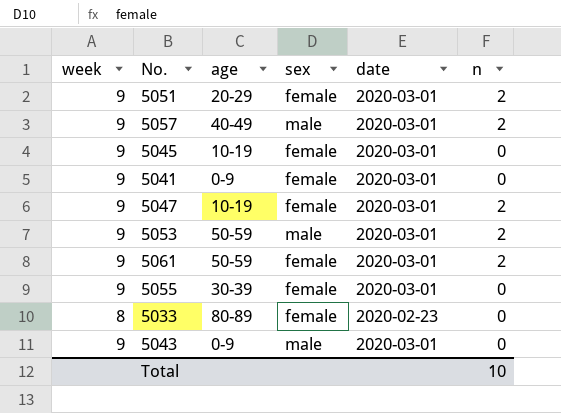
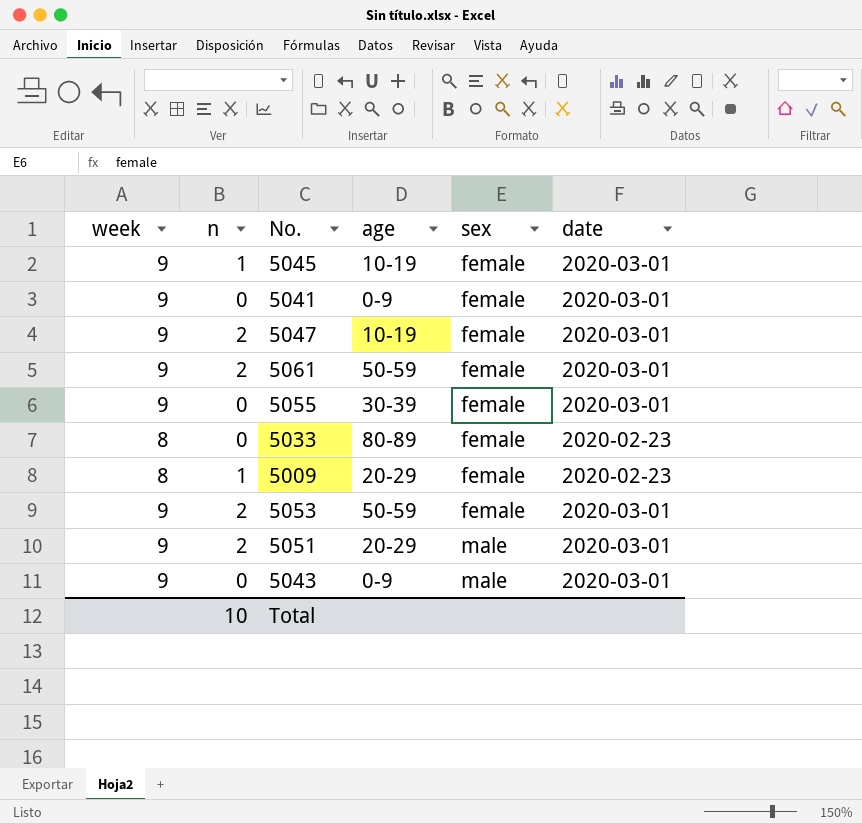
row order: none -> sex ascending
column n | position: 6 -> 2
row 5057: 9 | 40-49 | male | 2020-03-01 | 2 -> none
5045 | n: 0 -> 1
row 5009: none -> 8 | 1 | 20-29 | female | 2020-02-23
5053 | sex: male -> female
5051 | sex: female -> male

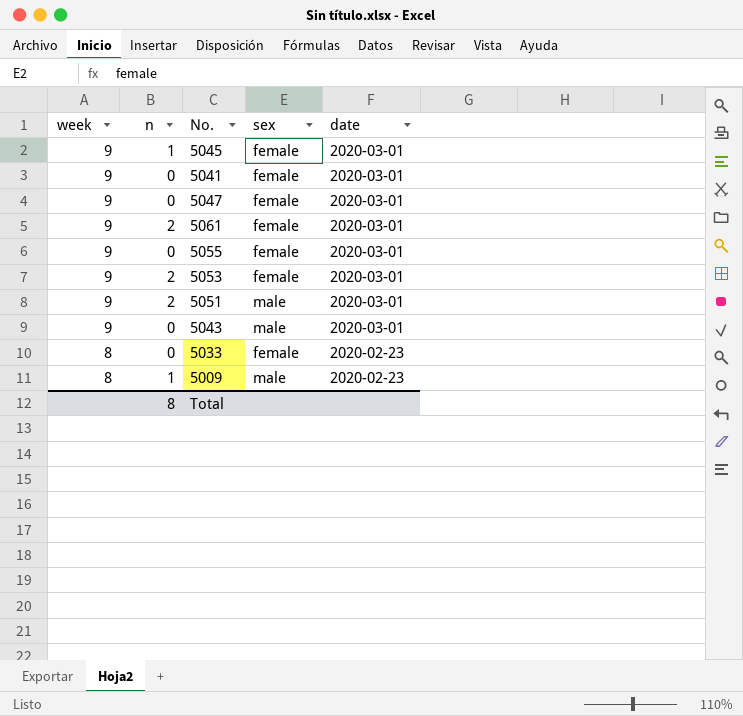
row order: sex ascending -> week descending
column age | position: 4 -> none
5047 | n: 2 -> 0
5009 | sex: female -> male
Total | n: 10 -> 8

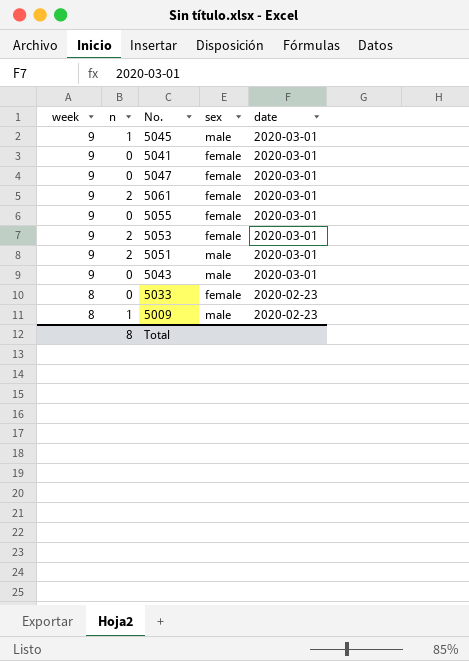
5045 | sex: female -> male

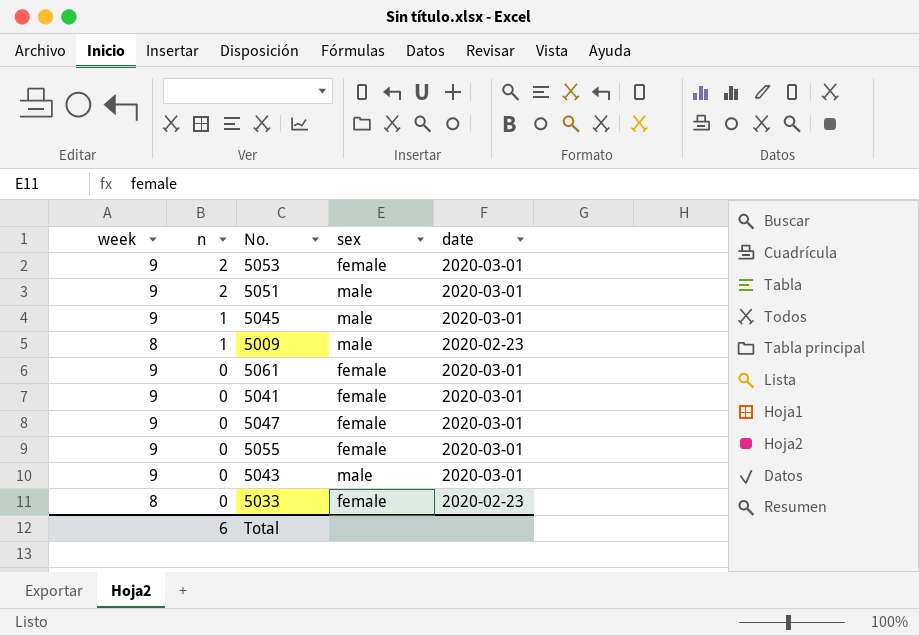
row order: week descending -> n descending
5061 | n: 2 -> 0
Total | n: 8 -> 6

